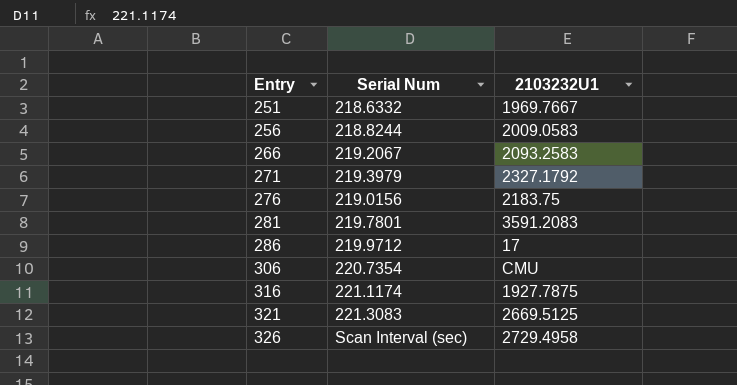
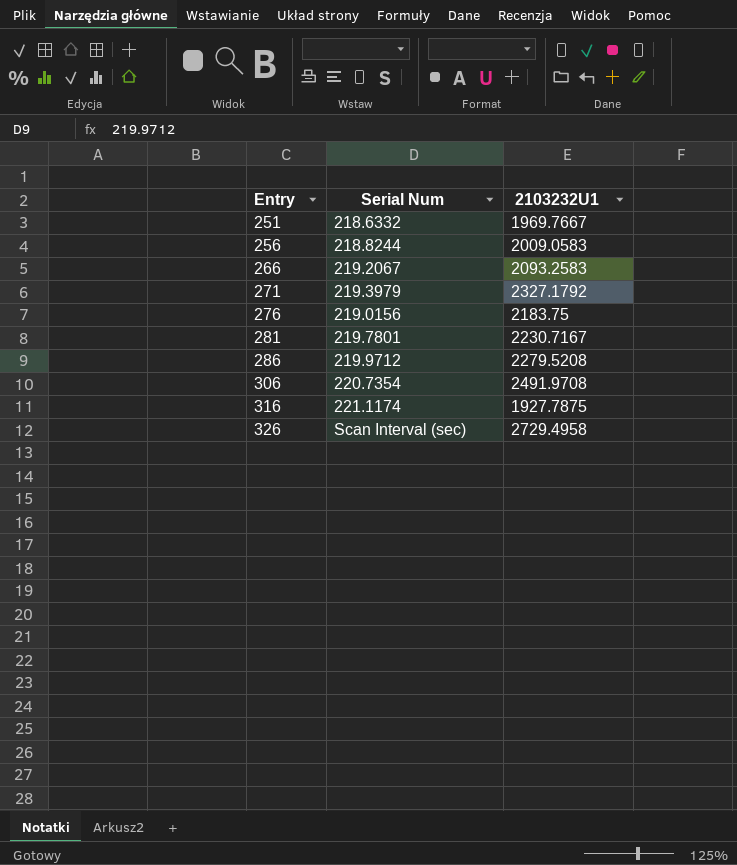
row 321: 221.3083 | 2669.5125 -> none
281 | 2103232U1: 3591.2083 -> 2230.7167
286 | 2103232U1: 17 -> 2279.5208
306 | 2103232U1: CMU -> 2491.9708

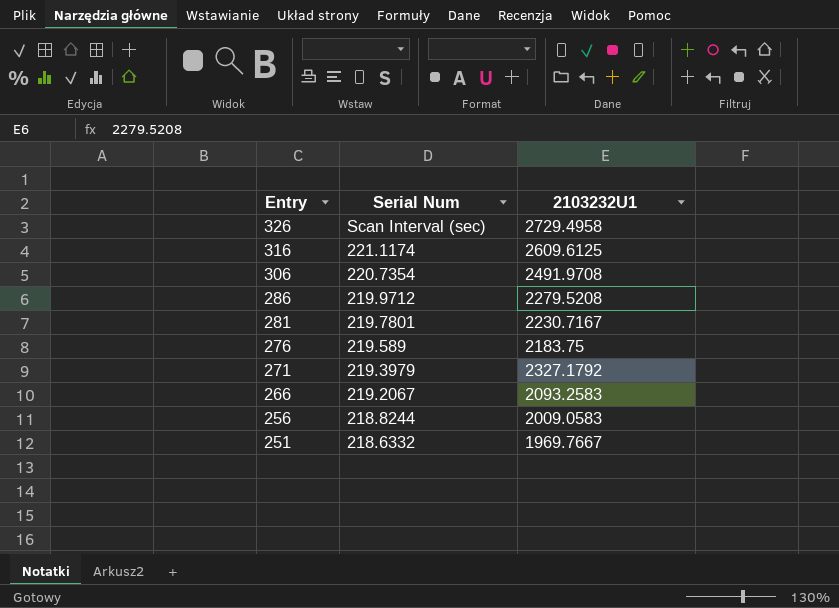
row order: Entry ascending -> Entry descending
316 | 2103232U1: 1927.7875 -> 2609.6125
276 | Serial Num: 219.0156 -> 219.589

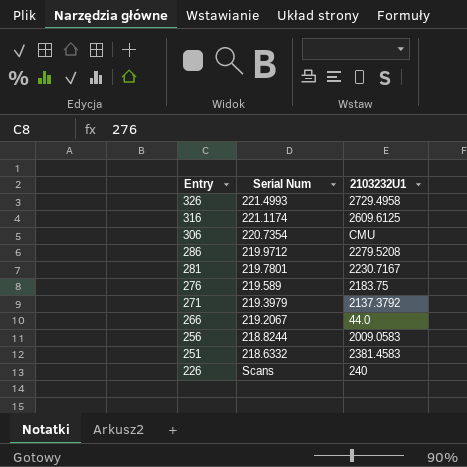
326 | Serial Num: Scan Interval (sec) -> 221.4993
306 | 2103232U1: 2491.9708 -> CMU
271 | 2103232U1: 2327.1792 -> 2137.3792
266 | 2103232U1: 2093.2583 -> 44.0
251 | 2103232U1: 1969.7667 -> 2381.4583
row 226: none -> Scans | 240

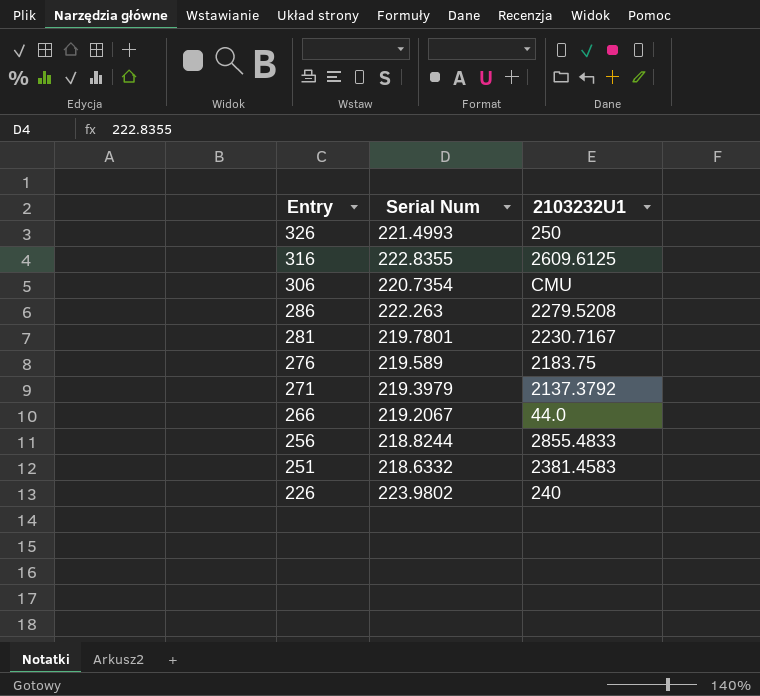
326 | 2103232U1: 2729.4958 -> 250
316 | Serial Num: 221.1174 -> 222.8355
286 | Serial Num: 219.9712 -> 222.263
256 | 2103232U1: 2009.0583 -> 2855.4833
226 | Serial Num: Scans -> 223.9802

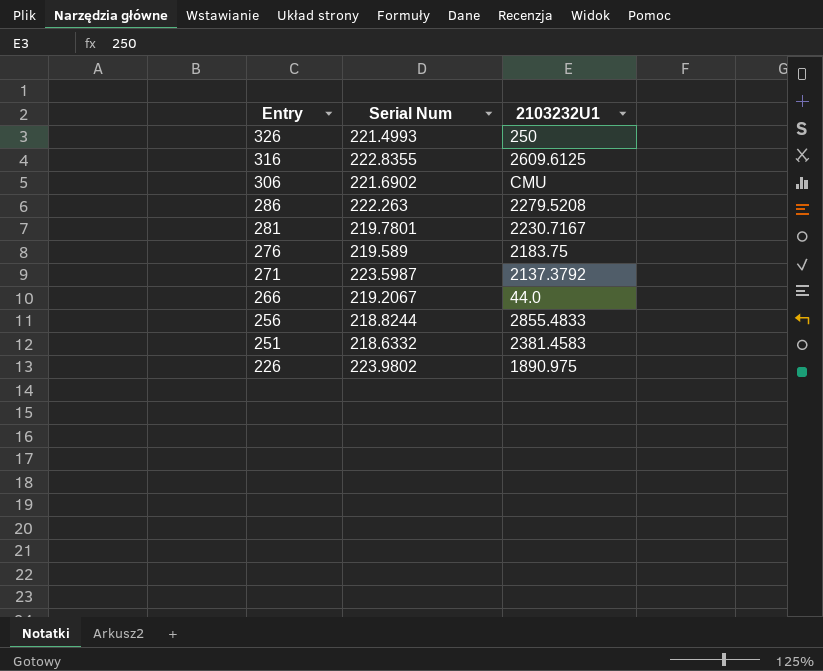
306 | Serial Num: 220.7354 -> 221.6902
271 | Serial Num: 219.3979 -> 223.5987
226 | 2103232U1: 240 -> 1890.975

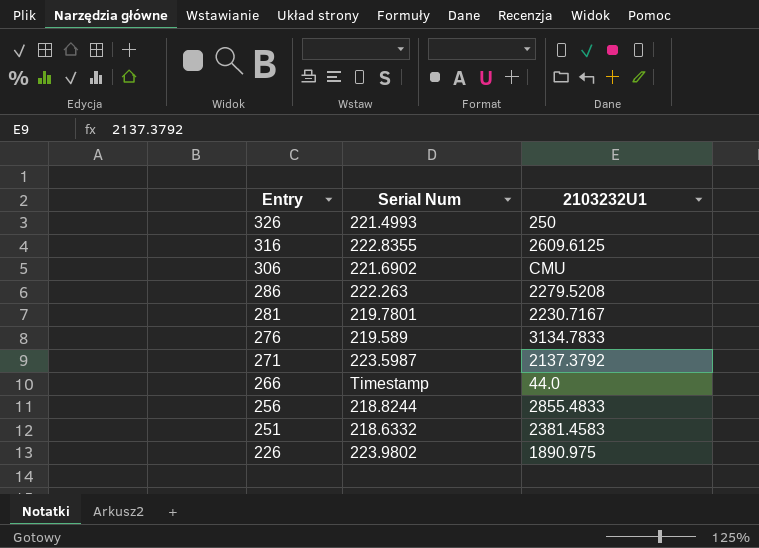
276 | 2103232U1: 2183.75 -> 3134.7833
266 | Serial Num: 219.2067 -> Timestamp

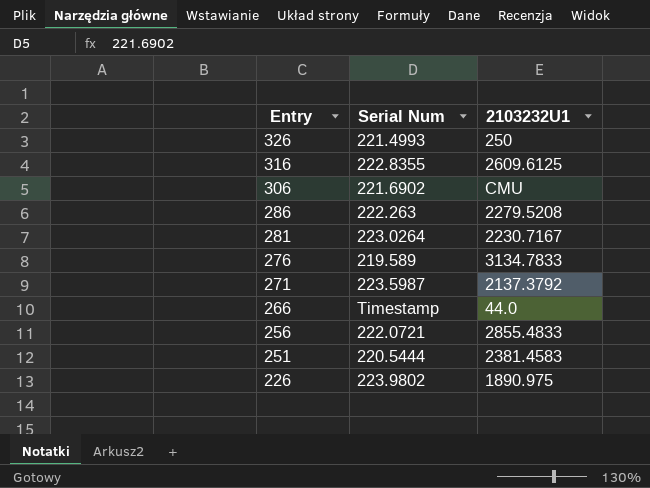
281 | Serial Num: 219.7801 -> 223.0264
256 | Serial Num: 218.8244 -> 222.0721
251 | Serial Num: 218.6332 -> 220.5444

